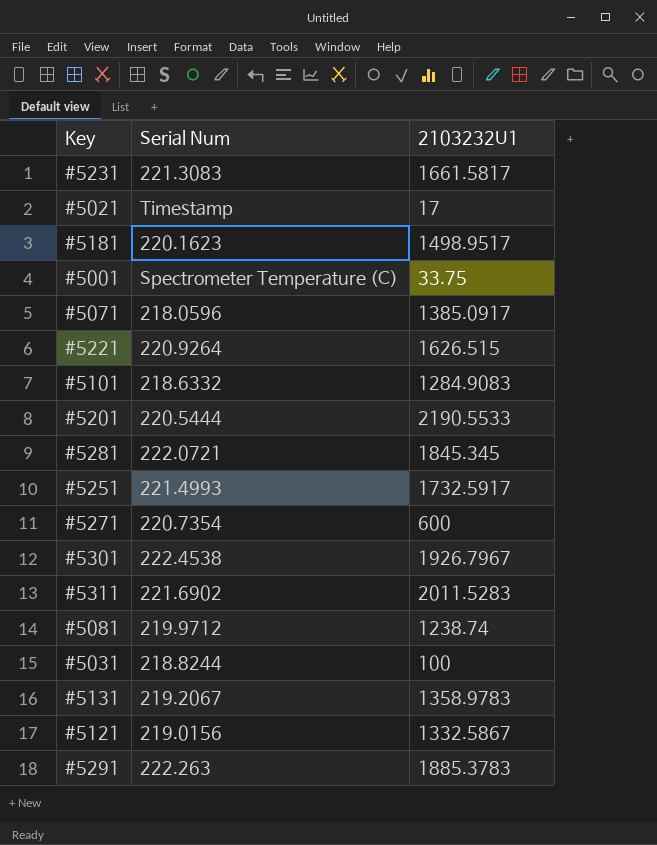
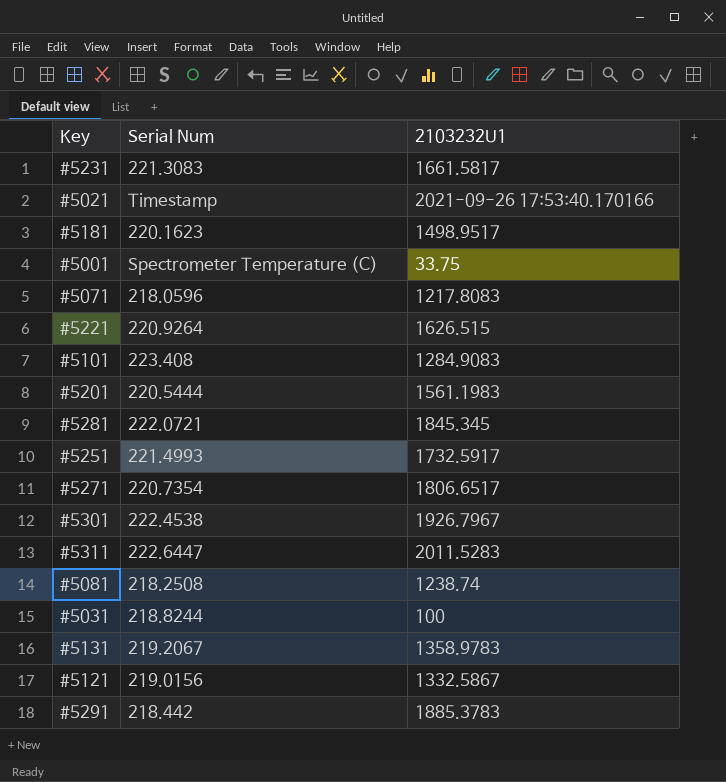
#5021 | 2103232U1: 17 -> 2021-09-26 17:53:40.170166
#5071 | 2103232U1: 1385.0917 -> 1217.8083
#5101 | Serial Num: 218.6332 -> 223.408
#5201 | 2103232U1: 2190.5533 -> 1561.1983
#5271 | 2103232U1: 600 -> 1806.6517
#5311 | Serial Num: 221.6902 -> 222.6447
#5081 | Serial Num: 219.9712 -> 218.2508
#5291 | Serial Num: 222.263 -> 218.442

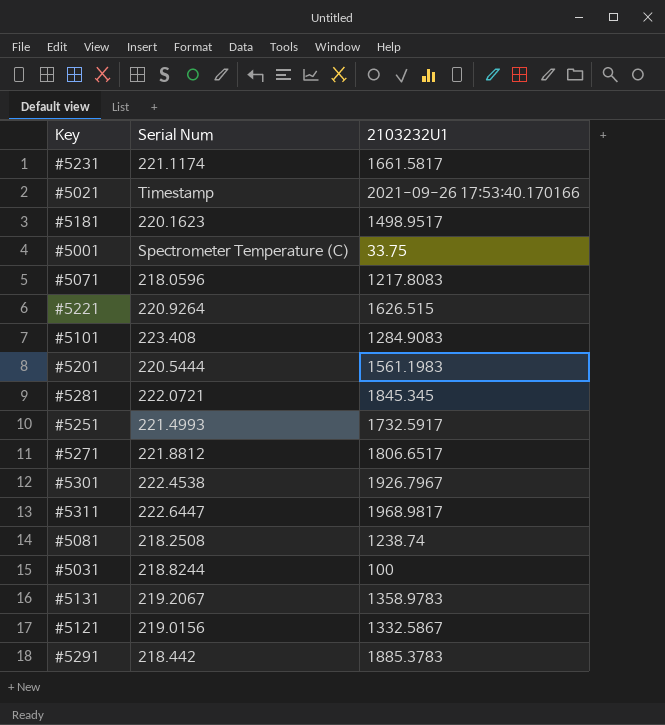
#5231 | Serial Num: 221.3083 -> 221.1174
#5271 | Serial Num: 220.7354 -> 221.8812
#5311 | 2103232U1: 2011.5283 -> 1968.9817

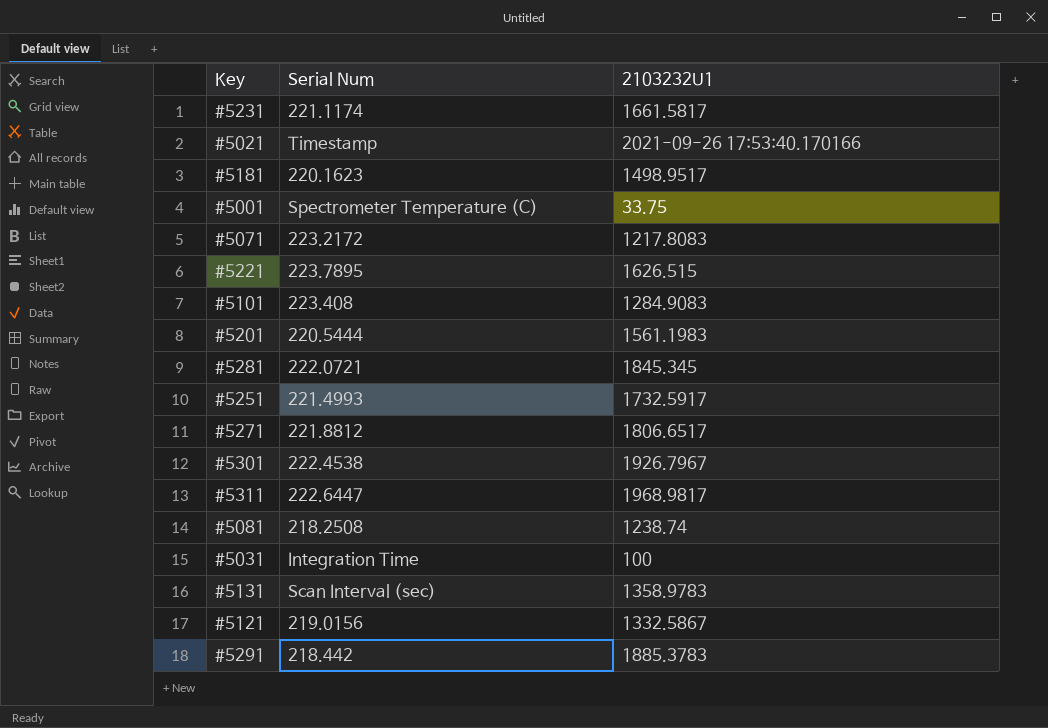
#5071 | Serial Num: 218.0596 -> 223.2172
#5221 | Serial Num: 220.9264 -> 223.7895
#5031 | Serial Num: 218.8244 -> Integration Time
#5131 | Serial Num: 219.2067 -> Scan Interval (sec)

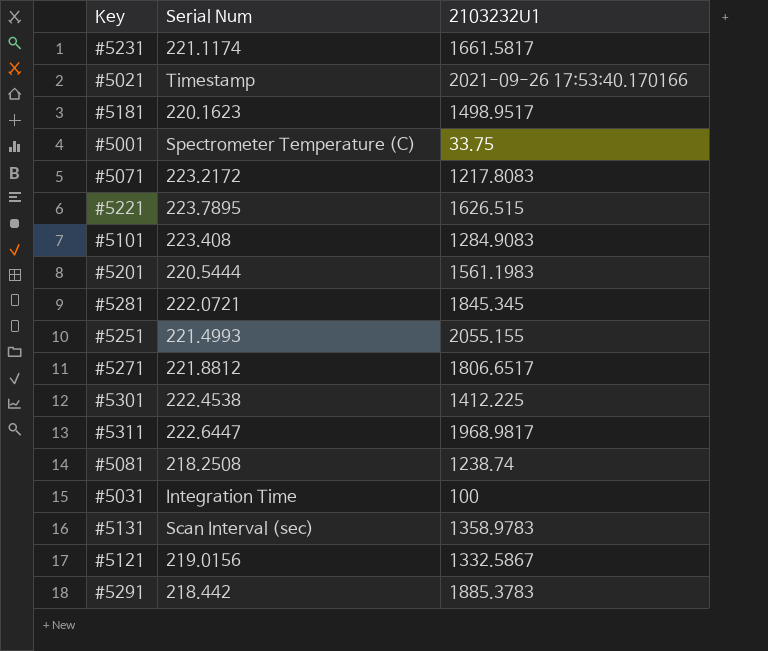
#5251 | 2103232U1: 1732.5917 -> 2055.155
#5301 | 2103232U1: 1926.7967 -> 1412.225

